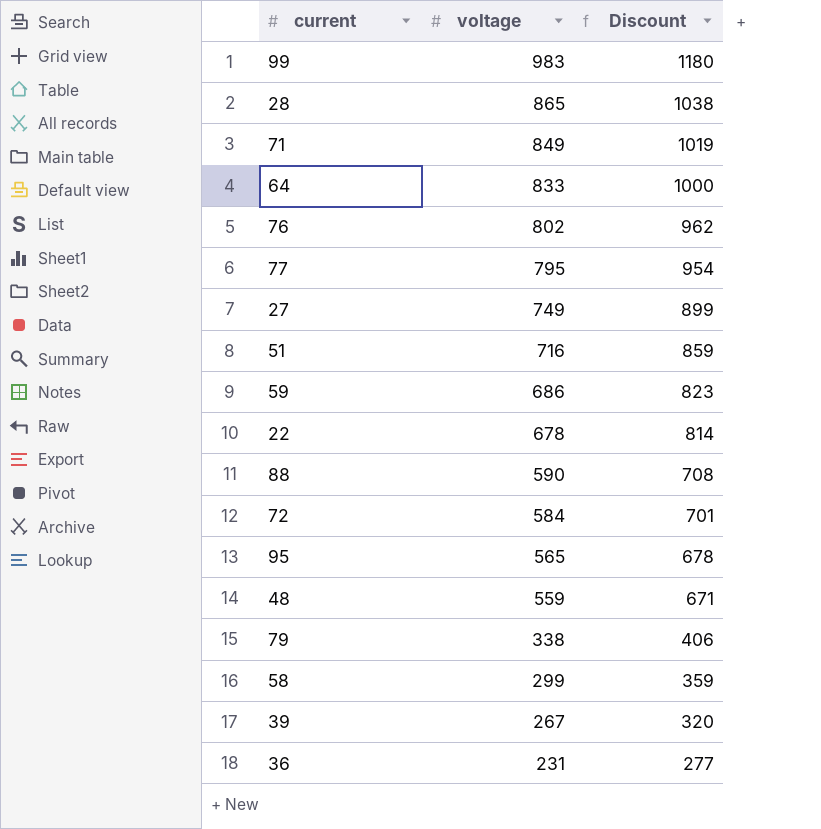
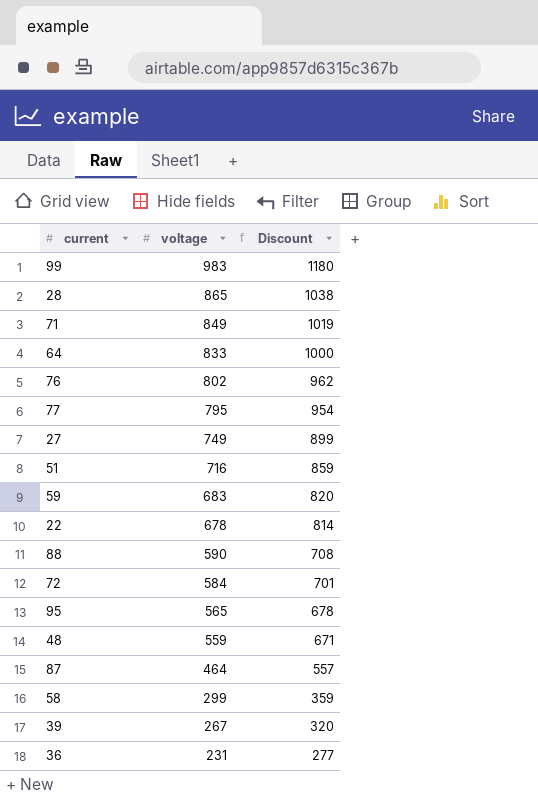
row 79: 338 | 406 -> none
59 | voltage: 686 -> 683
59 | Discount: 823 -> 820
row 87: none -> 464 | 557

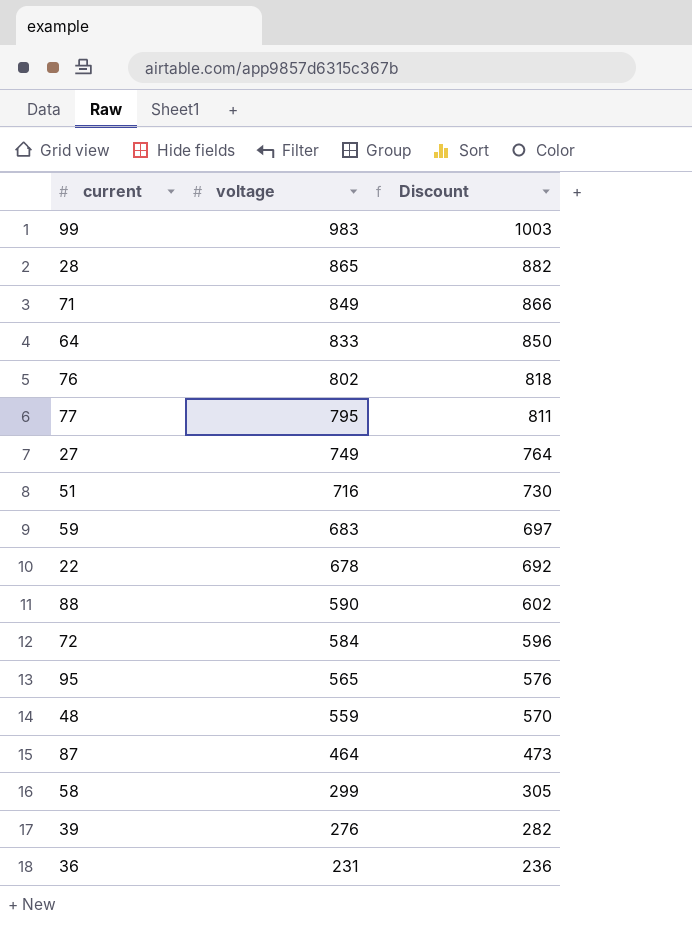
column Discount | formula: [voltage] * 1.2 -> [voltage] * 1.02
39 | voltage: 267 -> 276

